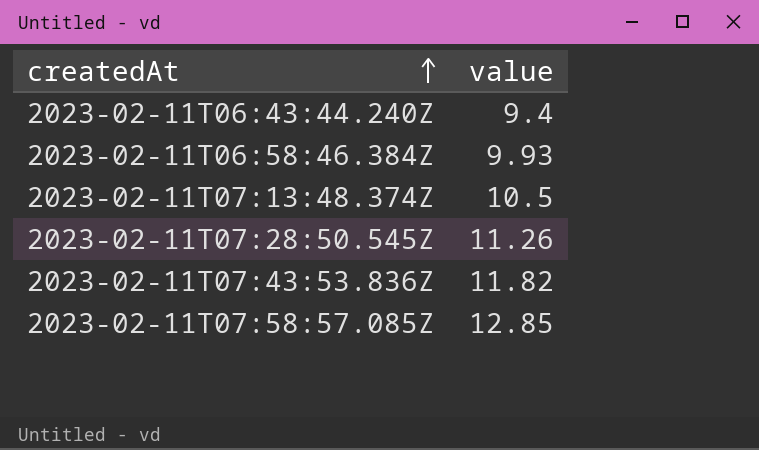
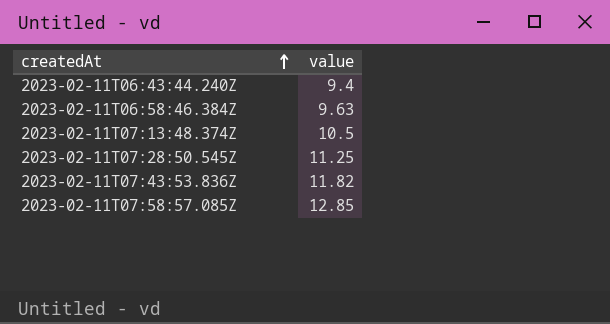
2023-02-11T06:58:46.384Z | value: 9.93 -> 9.63
2023-02-11T07:28:50.545Z | value: 11.26 -> 11.25

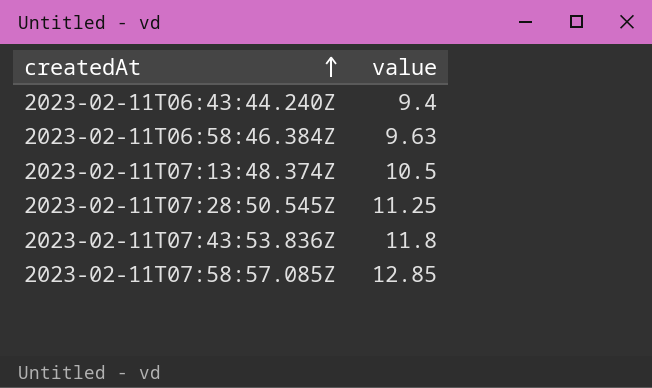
2023-02-11T07:43:53.836Z | value: 11.82 -> 11.8

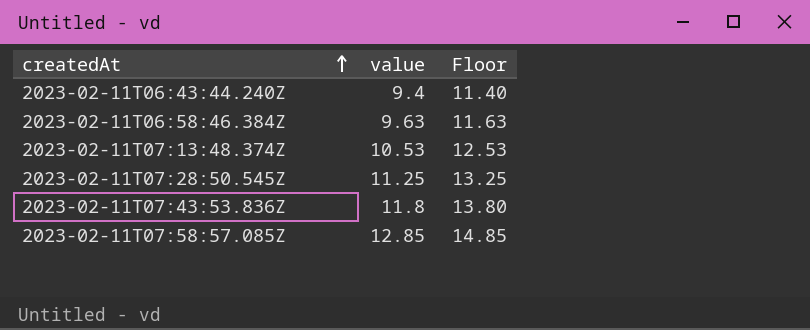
column Floor | formula: none -> [value] + 2
2023-02-11T07:13:48.374Z | value: 10.5 -> 10.53

